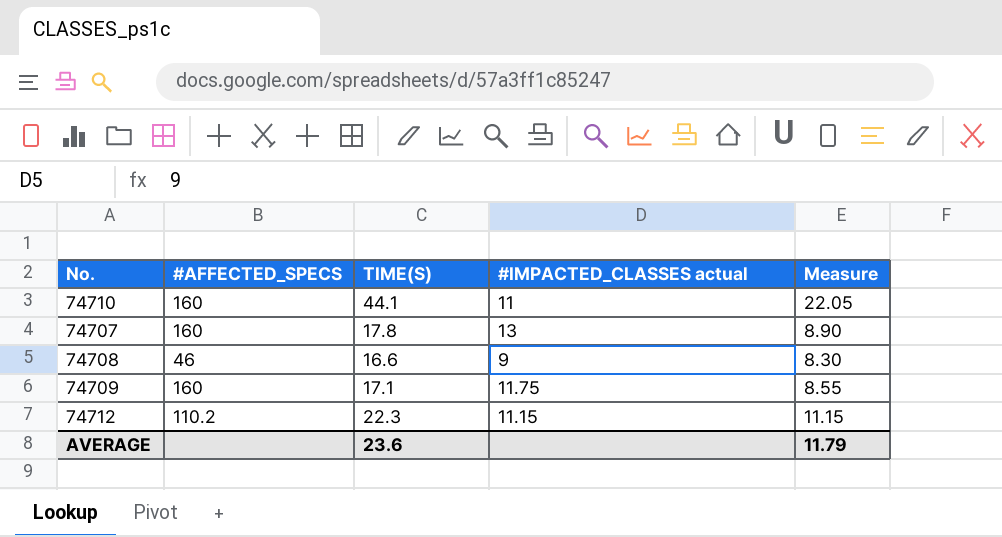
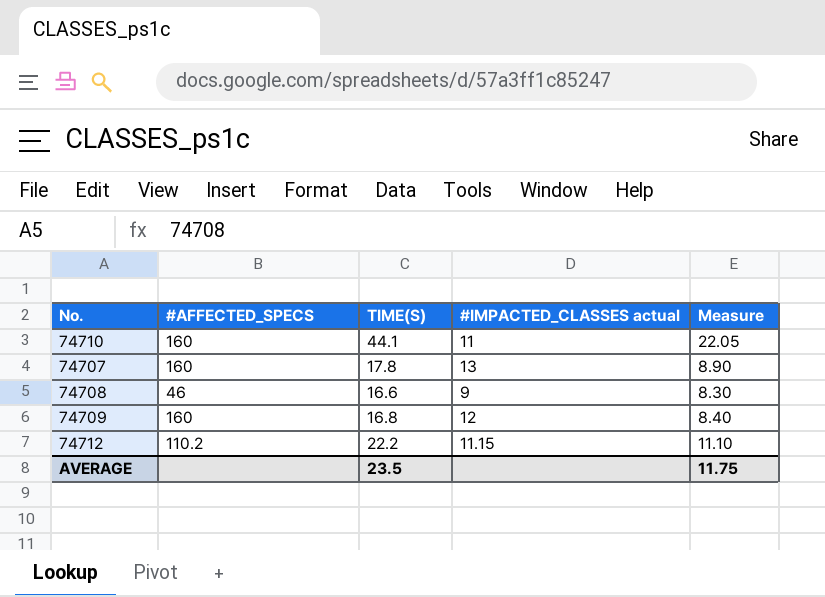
74709 | TIME(S): 17.1 -> 16.8
74709 | #IMPACTED_CLASSES actual: 11.75 -> 12
74709 | Measure: 8.55 -> 8.40
74712 | TIME(S): 22.3 -> 22.2
74712 | Measure: 11.15 -> 11.10
AVERAGE | TIME(S): 23.6 -> 23.5
AVERAGE | Measure: 11.79 -> 11.75

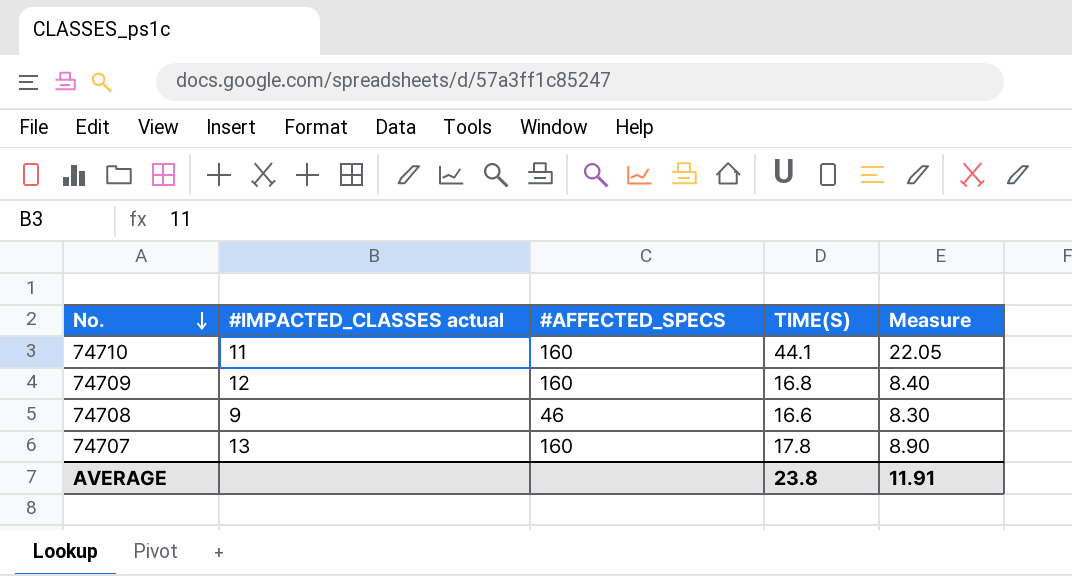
row order: none -> No. descending
column #IMPACTED_CLASSES actual | position: 4 -> 2
row 74712: 110.2 | 22.2 | 11.15 | 11.10 -> none
AVERAGE | TIME(S): 23.5 -> 23.8
AVERAGE | Measure: 11.75 -> 11.91

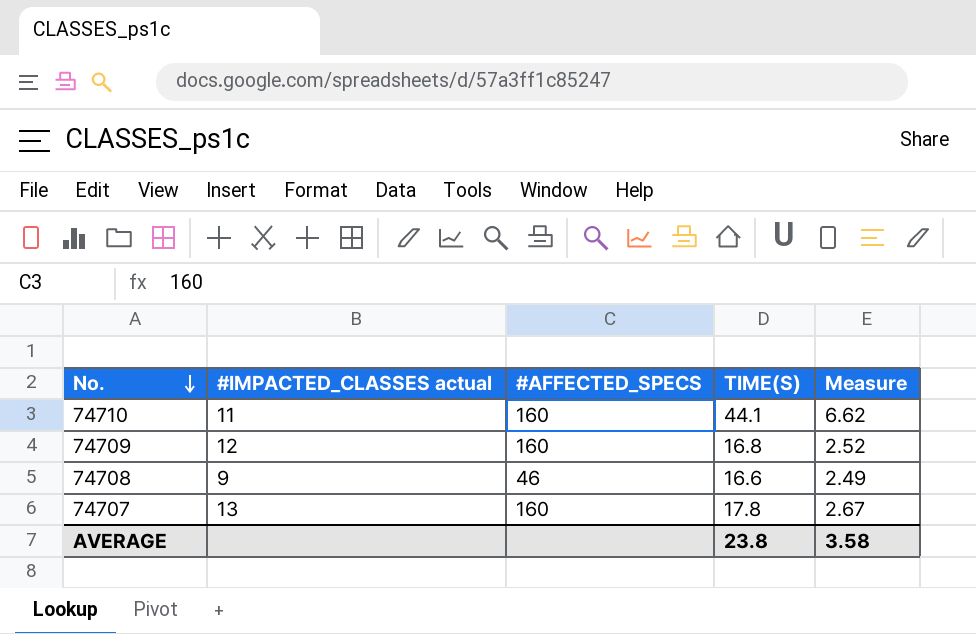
column Measure | formula: [TIME(S)] * 0.5 -> [TIME(S)] * 0.15
AVERAGE | Measure: 11.91 -> 3.58

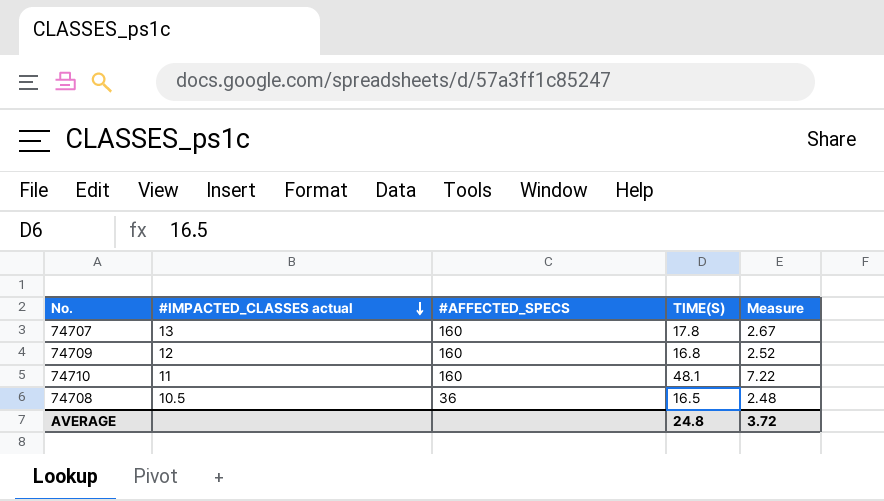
row order: No. descending -> #IMPACTED_CLASSES actual descending
74710 | TIME(S): 44.1 -> 48.1
74710 | Measure: 6.62 -> 7.22
74708 | #IMPACTED_CLASSES actual: 9 -> 10.5
74708 | #AFFECTED_SPECS: 46 -> 36
74708 | TIME(S): 16.6 -> 16.5
74708 | Measure: 2.49 -> 2.48
AVERAGE | TIME(S): 23.8 -> 24.8
AVERAGE | Measure: 3.58 -> 3.72

